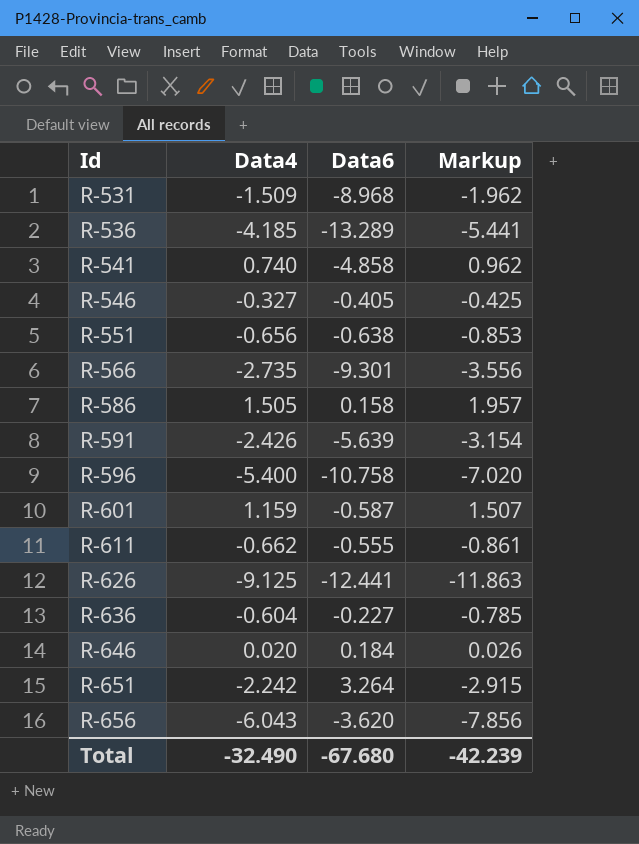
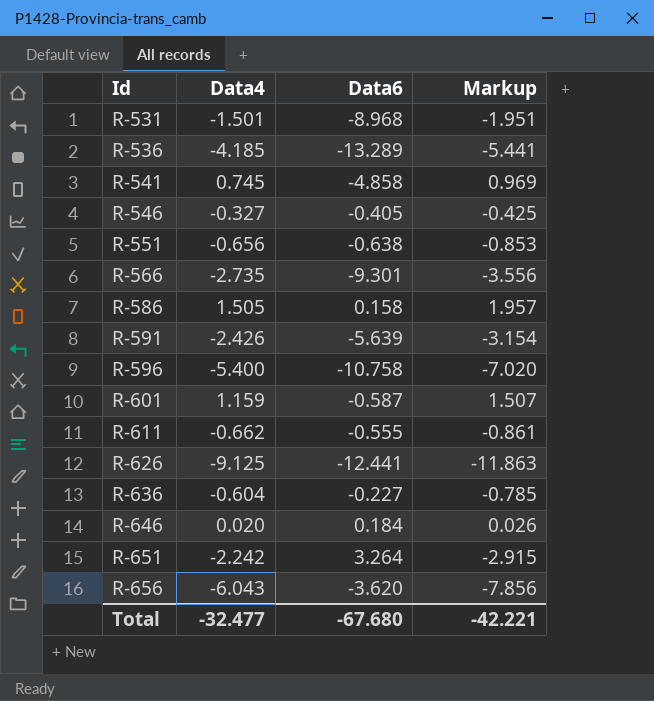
R-531 | Data4: -1.509 -> -1.501
R-531 | Markup: -1.962 -> -1.951
R-541 | Data4: 0.740 -> 0.745
R-541 | Markup: 0.962 -> 0.969
Total | Data4: -32.490 -> -32.477
Total | Markup: -42.239 -> -42.221

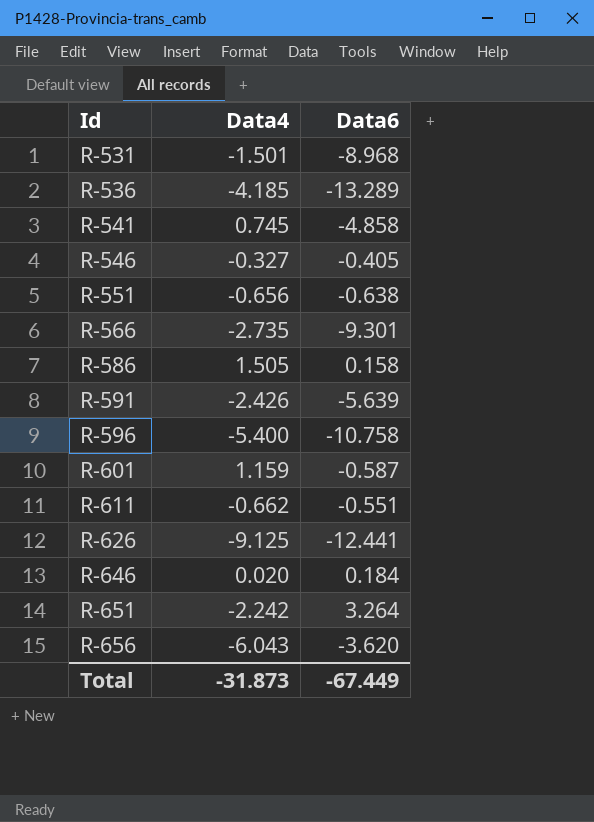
column Markup | formula: [Data4] * 1.3 -> none
row R-636: -0.604 | -0.227 | -0.785 -> none
R-611 | Data6: -0.555 -> -0.551
Total | Data4: -32.477 -> -31.873
Total | Data6: -67.680 -> -67.449

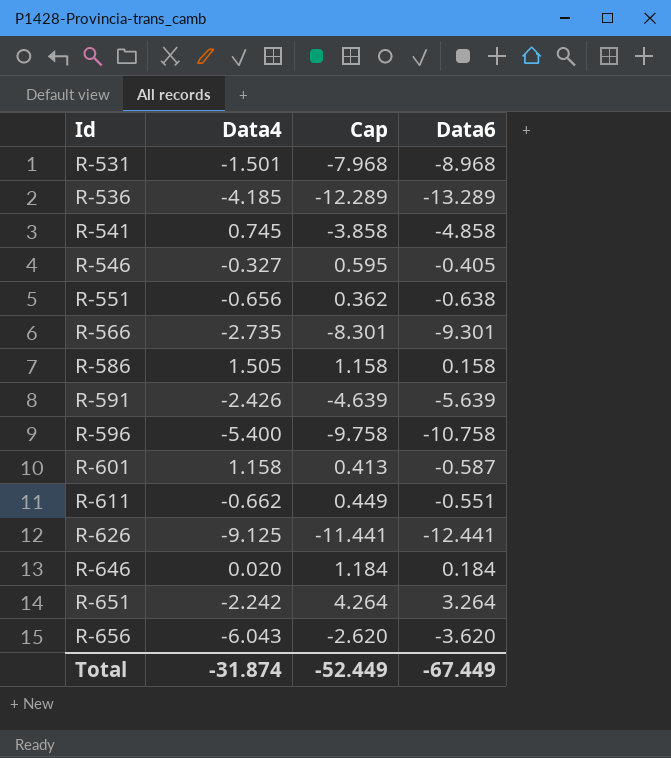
column Cap | formula: none -> [Data6] + 1
R-601 | Data4: 1.159 -> 1.158
Total | Data4: -31.873 -> -31.874

